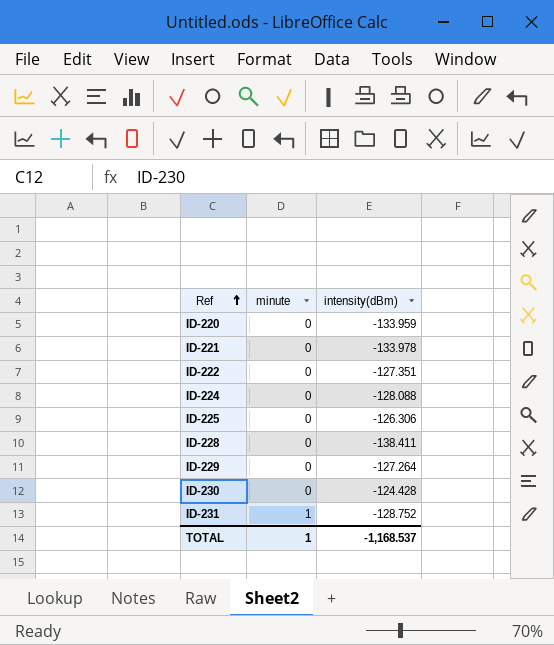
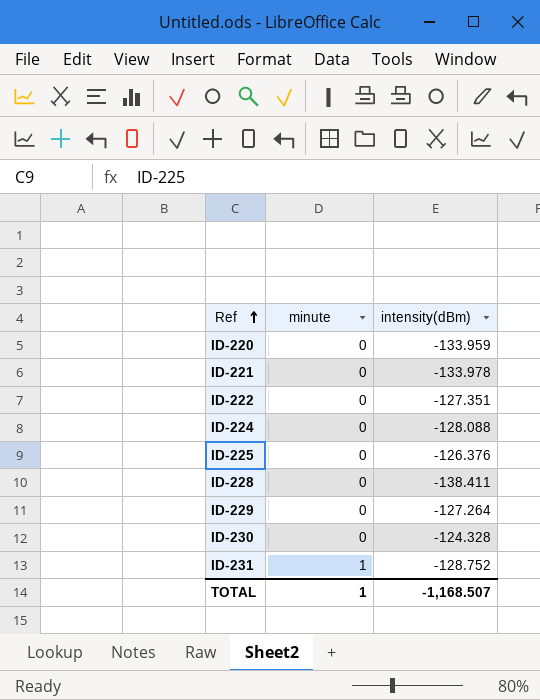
ID-225 | intensity(dBm): -126.306 -> -126.376
ID-230 | intensity(dBm): -124.428 -> -124.328
TOTAL | intensity(dBm): -1,168.537 -> -1,168.507

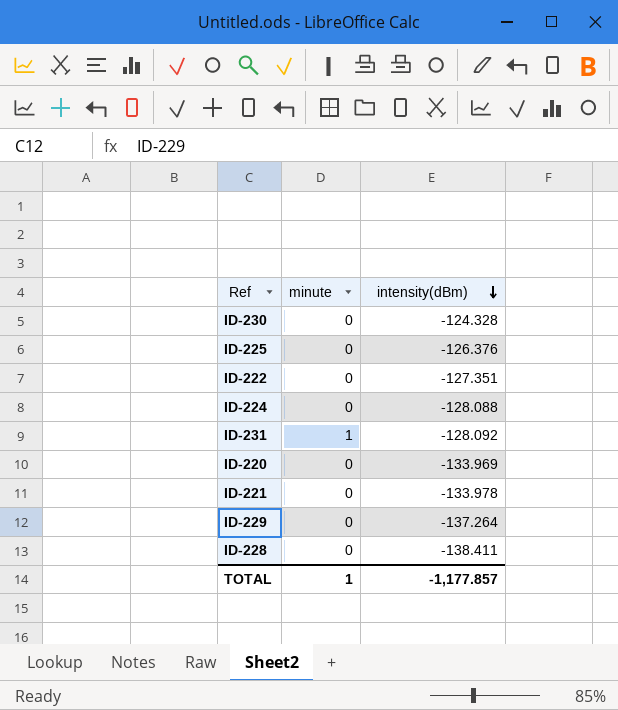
row order: Ref ascending -> intensity(dBm) descending
ID-231 | intensity(dBm): -128.752 -> -128.092
ID-220 | intensity(dBm): -133.959 -> -133.969
ID-229 | intensity(dBm): -127.264 -> -137.264
TOTAL | intensity(dBm): -1,168.507 -> -1,177.857

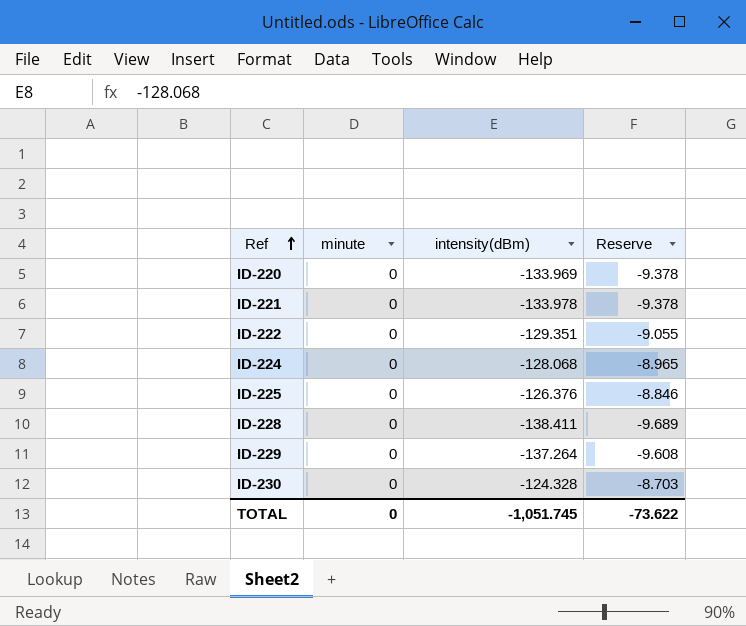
row order: intensity(dBm) descending -> Ref ascending
column Reserve | formula: none -> [intensity(dBm)] * 0.07
row ID-231: 1 | -128.092 -> none
ID-222 | intensity(dBm): -127.351 -> -129.351
ID-224 | intensity(dBm): -128.088 -> -128.068
TOTAL | minute: 1 -> 0
TOTAL | intensity(dBm): -1,177.857 -> -1,051.745

